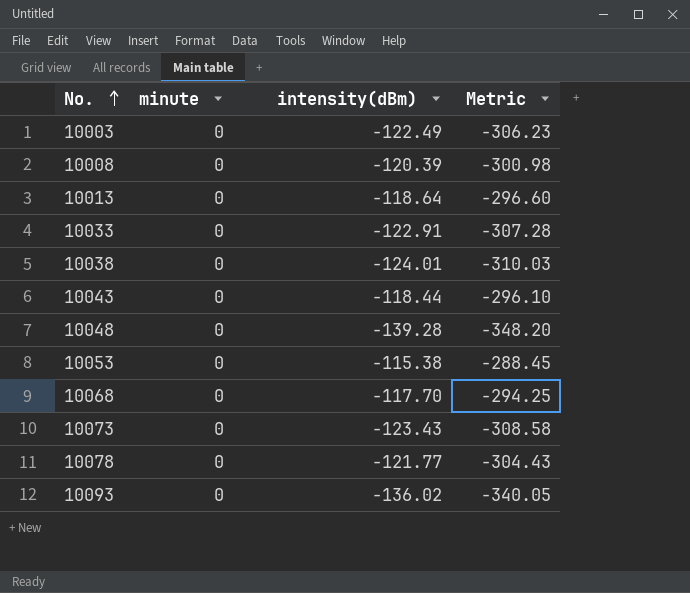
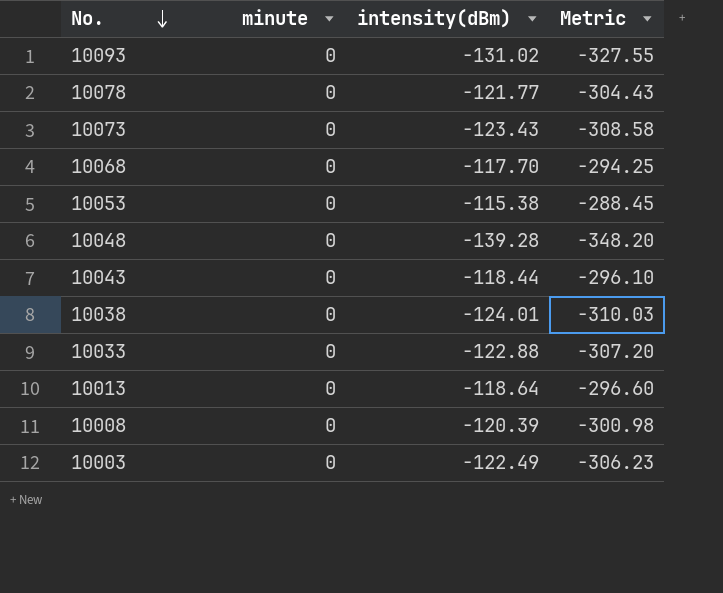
row order: No. ascending -> No. descending
10093 | intensity(dBm): -136.02 -> -131.02
10093 | Metric: -340.05 -> -327.55
10033 | intensity(dBm): -122.91 -> -122.88
10033 | Metric: -307.28 -> -307.20

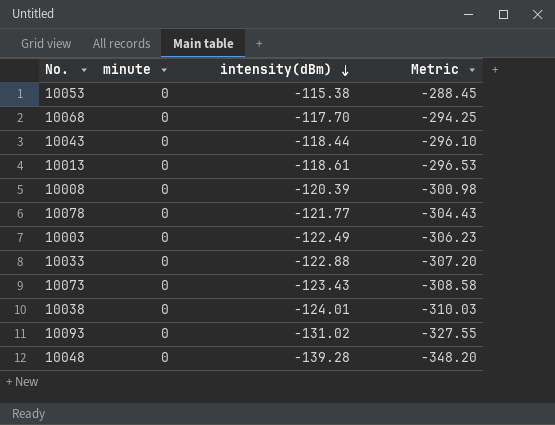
row order: No. descending -> intensity(dBm) descending
10013 | intensity(dBm): -118.64 -> -118.61
10013 | Metric: -296.60 -> -296.53

